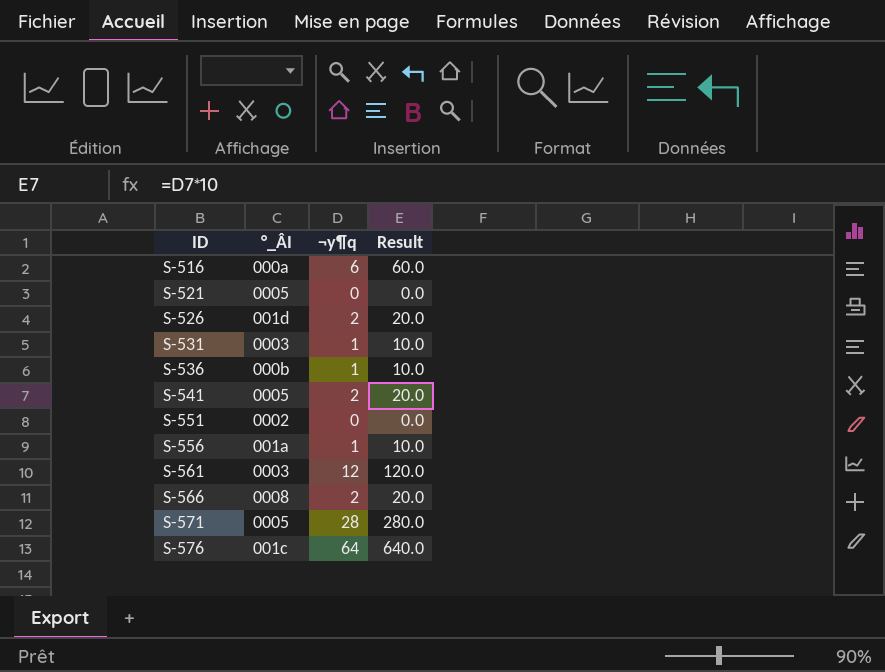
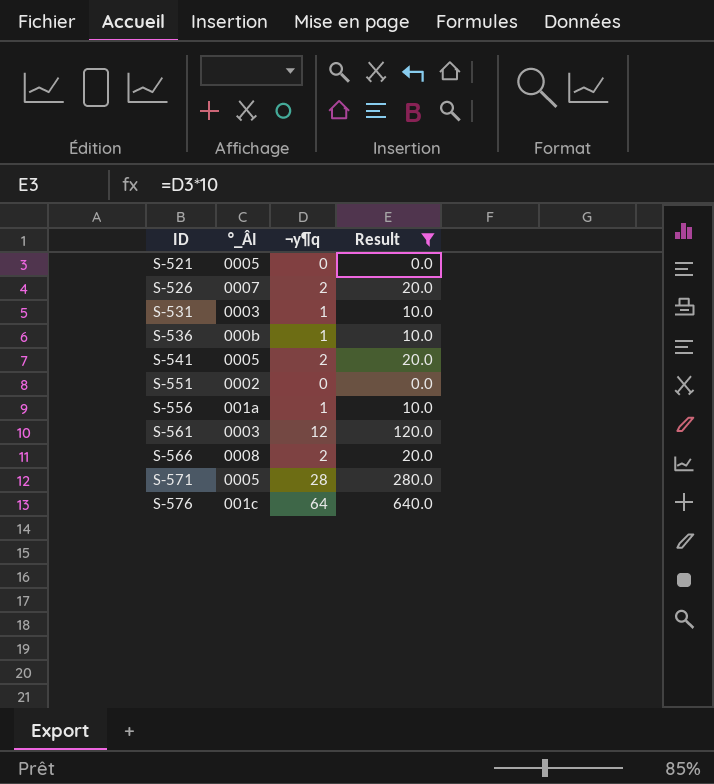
filter: none -> Result != 60.0
S-526 | °_ÂI: 001d -> 0007

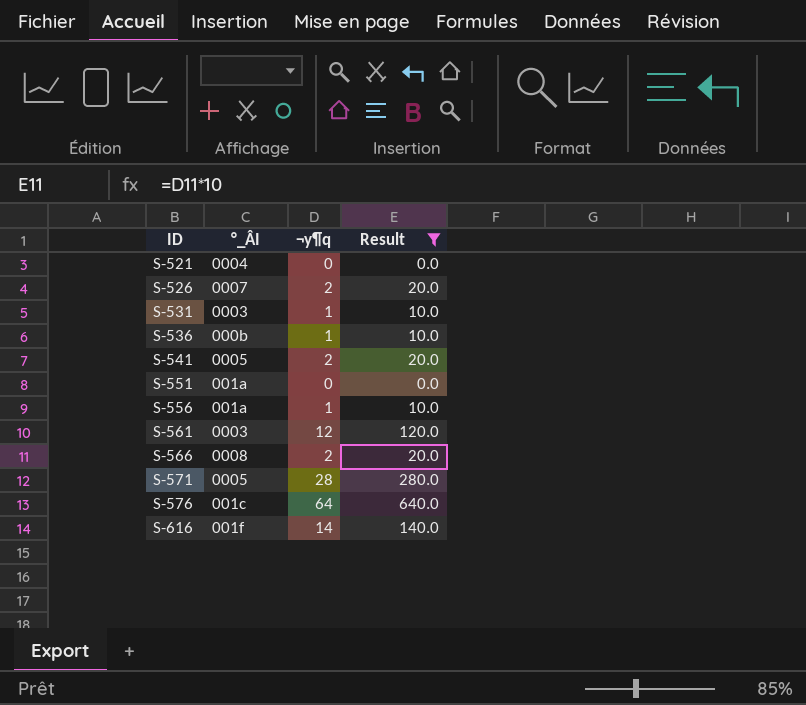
S-521 | °_ÂI: 0005 -> 0004
S-551 | °_ÂI: 0002 -> 001a
row S-616: none -> 001f | 14 | 140.0

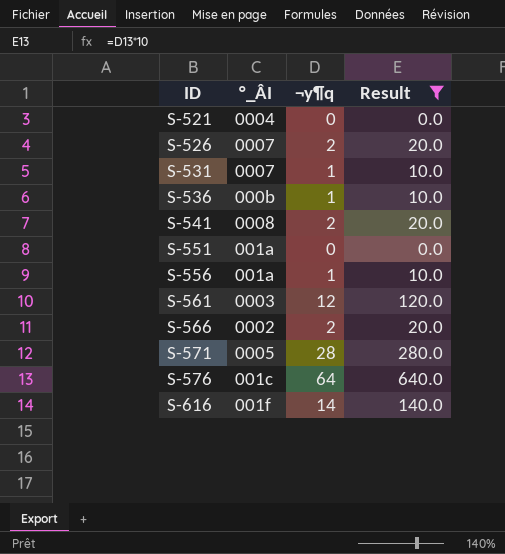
S-531 | °_ÂI: 0003 -> 0007
S-541 | °_ÂI: 0005 -> 0008
S-566 | °_ÂI: 0008 -> 0002

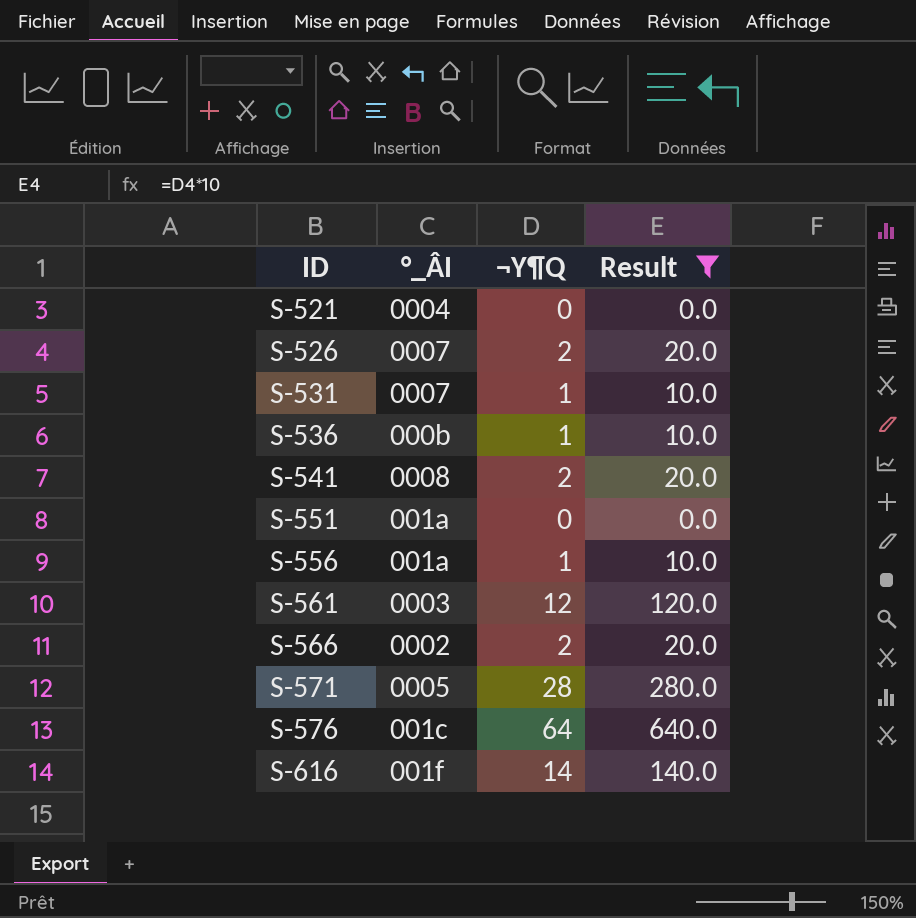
column name: ¬y¶q -> ¬Y¶Q

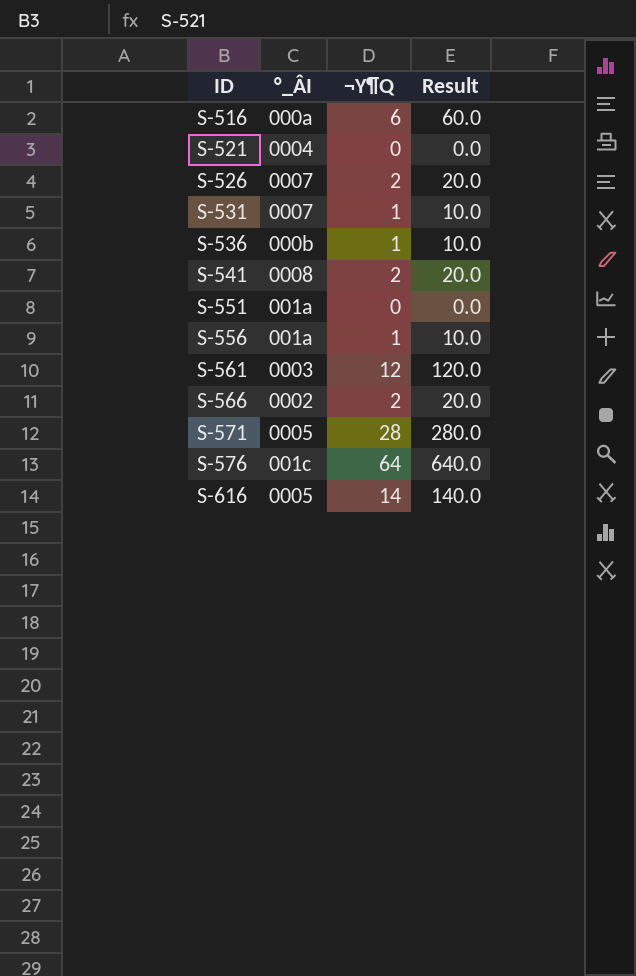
filter: Result != 60.0 -> none
S-616 | °_ÂI: 001f -> 0005

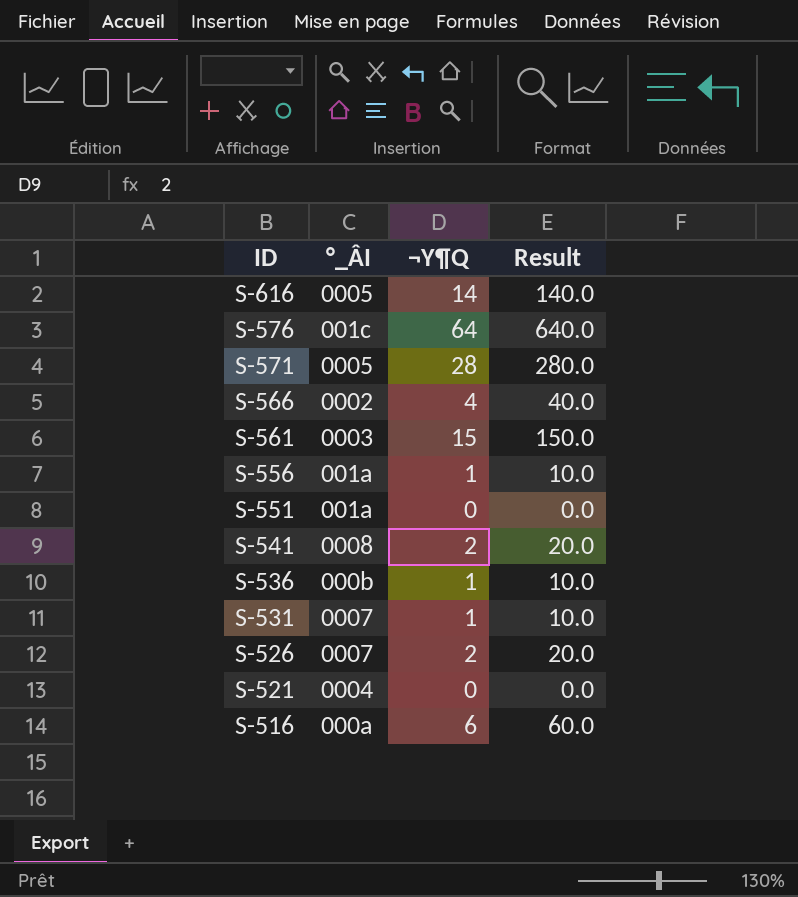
row order: ID ascending -> ID descending
S-566 | ¬Y¶Q: 2 -> 4
S-566 | Result: 20.0 -> 40.0
S-561 | ¬Y¶Q: 12 -> 15
S-561 | Result: 120.0 -> 150.0

